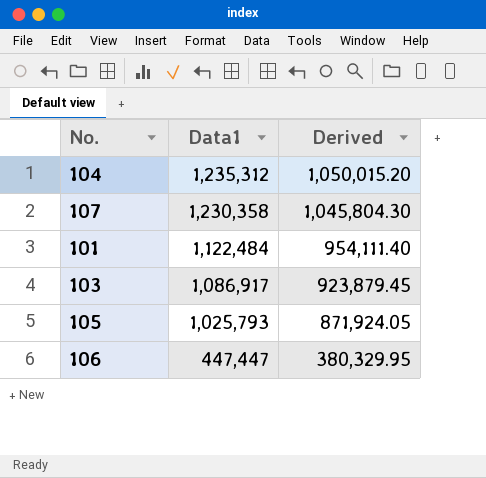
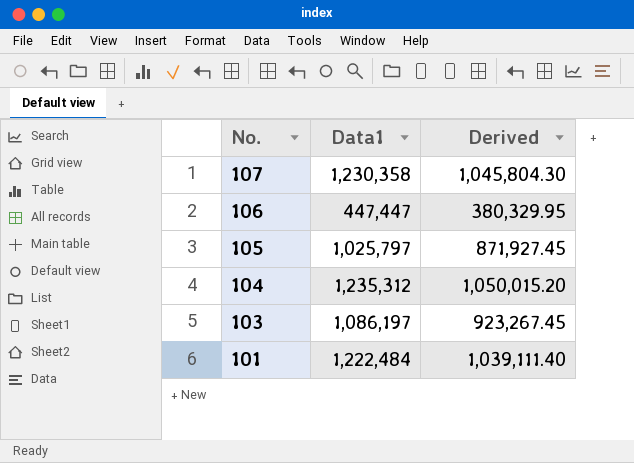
row order: Data1 descending -> No. descending
105 | Data1: 1,025,793 -> 1,025,797
105 | Derived: 871,924.05 -> 871,927.45
103 | Data1: 1,086,917 -> 1,086,197
103 | Derived: 923,879.45 -> 923,267.45
101 | Data1: 1,122,484 -> 1,222,484
101 | Derived: 954,111.40 -> 1,039,111.40

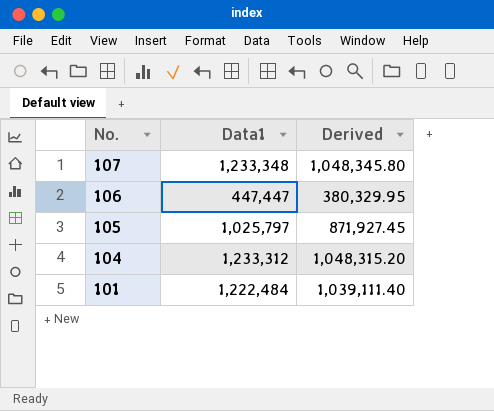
row 103: 1,086,197 | 923,267.45 -> none
107 | Data1: 1,230,358 -> 1,233,348
107 | Derived: 1,045,804.30 -> 1,048,345.80
104 | Data1: 1,235,312 -> 1,233,312
104 | Derived: 1,050,015.20 -> 1,048,315.20

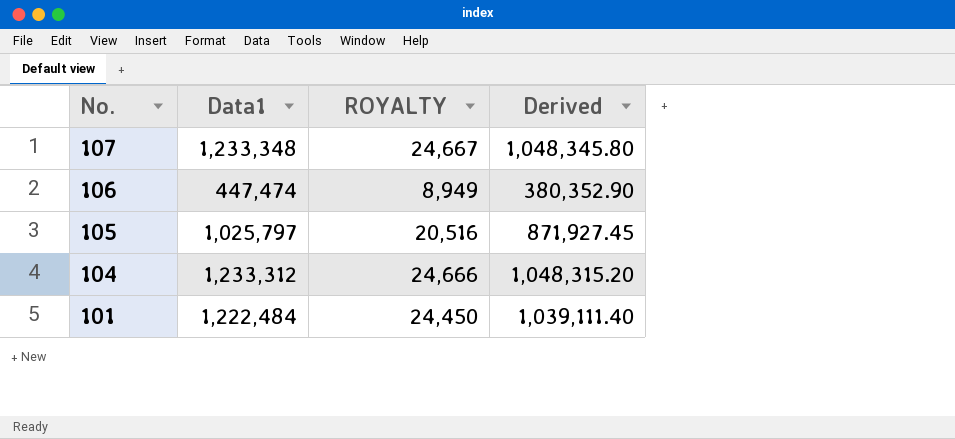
column ROYALTY | formula: none -> [Data1] * 0.02
106 | Data1: 447,447 -> 447,474
106 | Derived: 380,329.95 -> 380,352.90

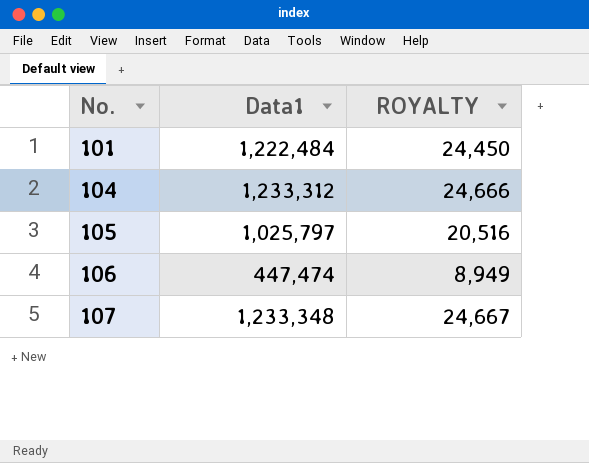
row order: No. descending -> No. ascending
column Derived | formula: [Data1] * 0.85 -> none

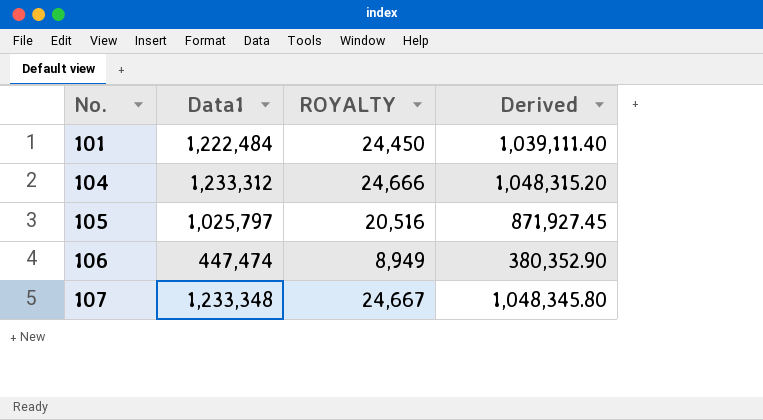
column Derived | formula: none -> [Data1] * 0.85

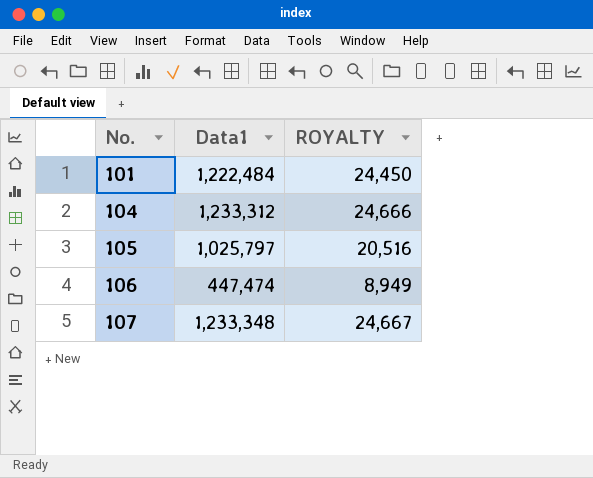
column Derived | formula: [Data1] * 0.85 -> none

